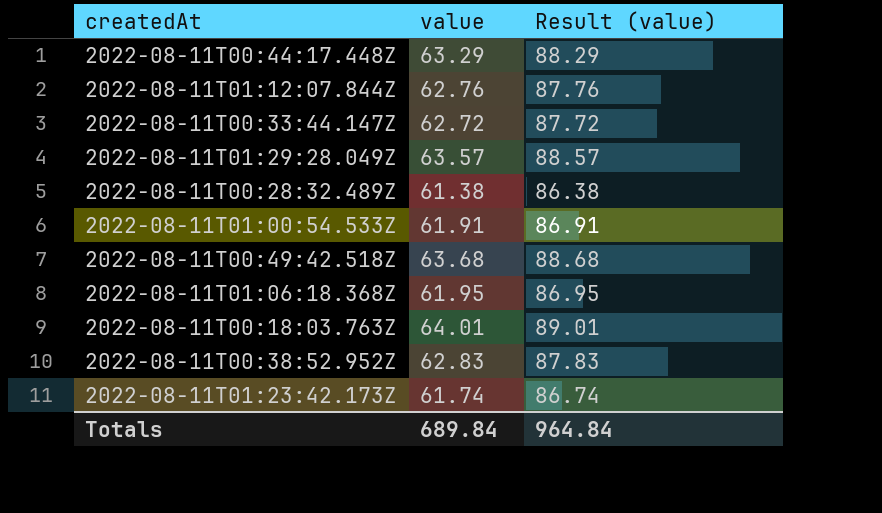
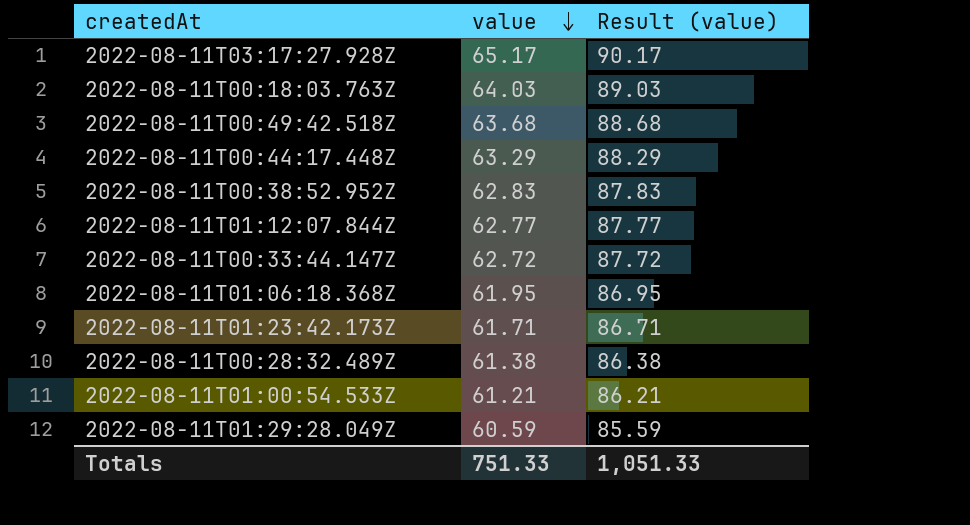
row order: none -> value descending
row 2022-08-11T03:17:27.928Z: none -> 65.17 | 90.17
2022-08-11T00:18:03.763Z | value: 64.01 -> 64.03
2022-08-11T00:18:03.763Z | Result (value): 89.01 -> 89.03
2022-08-11T01:12:07.844Z | value: 62.76 -> 62.77
2022-08-11T01:12:07.844Z | Result (value): 87.76 -> 87.77
2022-08-11T01:23:42.173Z | value: 61.74 -> 61.71
2022-08-11T01:23:42.173Z | Result (value): 86.74 -> 86.71
2022-08-11T01:00:54.533Z | value: 61.91 -> 61.21
2022-08-11T01:00:54.533Z | Result (value): 86.91 -> 86.21
2022-08-11T01:29:28.049Z | value: 63.57 -> 60.59
2022-08-11T01:29:28.049Z | Result (value): 88.57 -> 85.59
Totals | value: 689.84 -> 751.33
Totals | Result (value): 964.84 -> 1,051.33

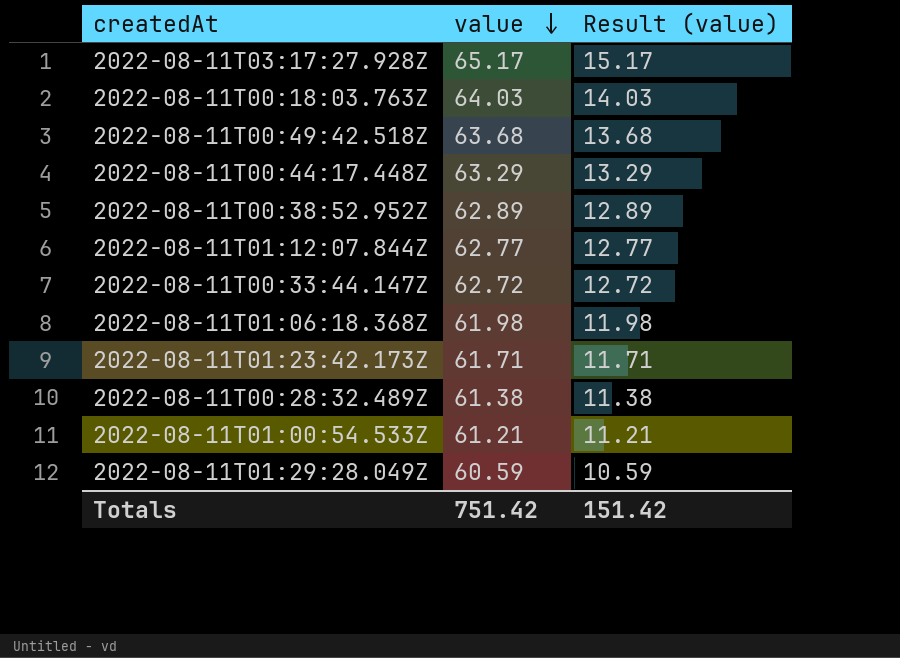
column Result (value) | formula: [value] + 25 -> [value] - 50
2022-08-11T00:38:52.952Z | value: 62.83 -> 62.89
2022-08-11T01:06:18.368Z | value: 61.95 -> 61.98
Totals | value: 751.33 -> 751.42
Totals | Result (value): 1,051.33 -> 151.42

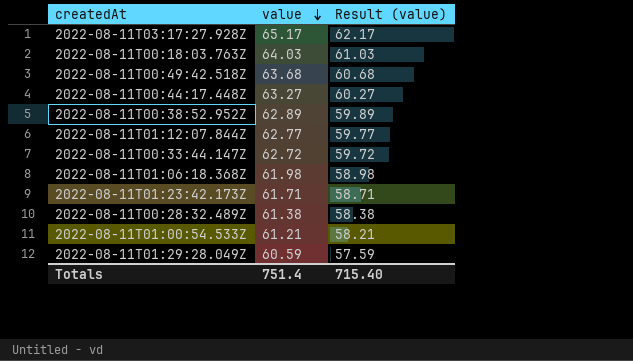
column Result (value) | formula: [value] - 50 -> [value] - 3
2022-08-11T00:44:17.448Z | value: 63.29 -> 63.27
Totals | value: 751.42 -> 751.4
Totals | Result (value): 151.42 -> 715.40

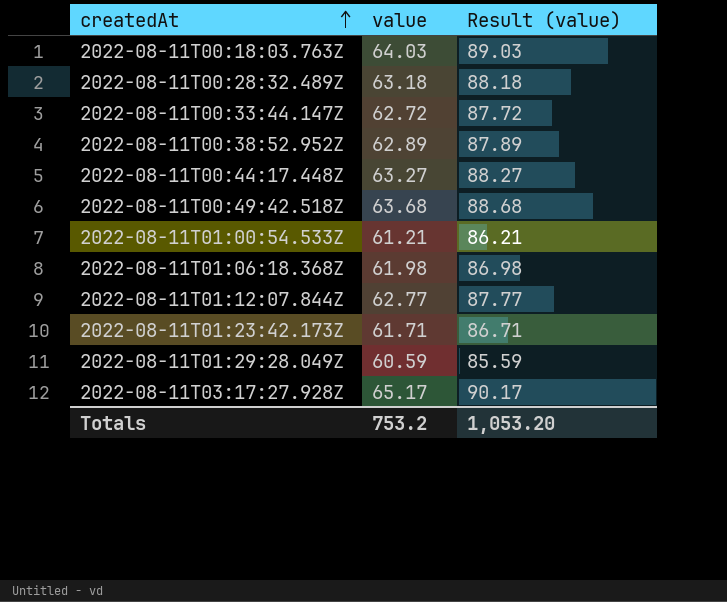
row order: value descending -> createdAt ascending
column Result (value) | formula: [value] - 3 -> [value] + 25
2022-08-11T00:28:32.489Z | value: 61.38 -> 63.18
Totals | value: 751.4 -> 753.2
Totals | Result (value): 715.40 -> 1,053.20

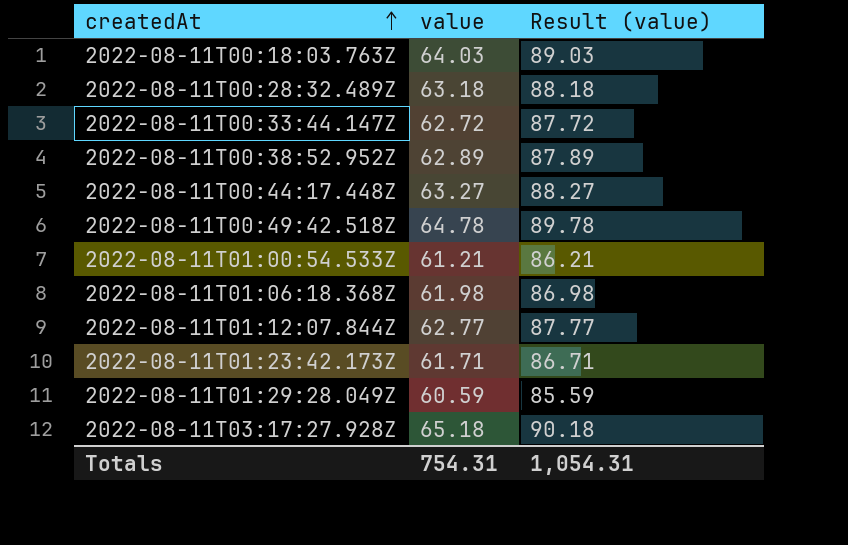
2022-08-11T00:49:42.518Z | value: 63.68 -> 64.78
2022-08-11T00:49:42.518Z | Result (value): 88.68 -> 89.78
2022-08-11T03:17:27.928Z | value: 65.17 -> 65.18
2022-08-11T03:17:27.928Z | Result (value): 90.17 -> 90.18
Totals | value: 753.2 -> 754.31
Totals | Result (value): 1,053.20 -> 1,054.31

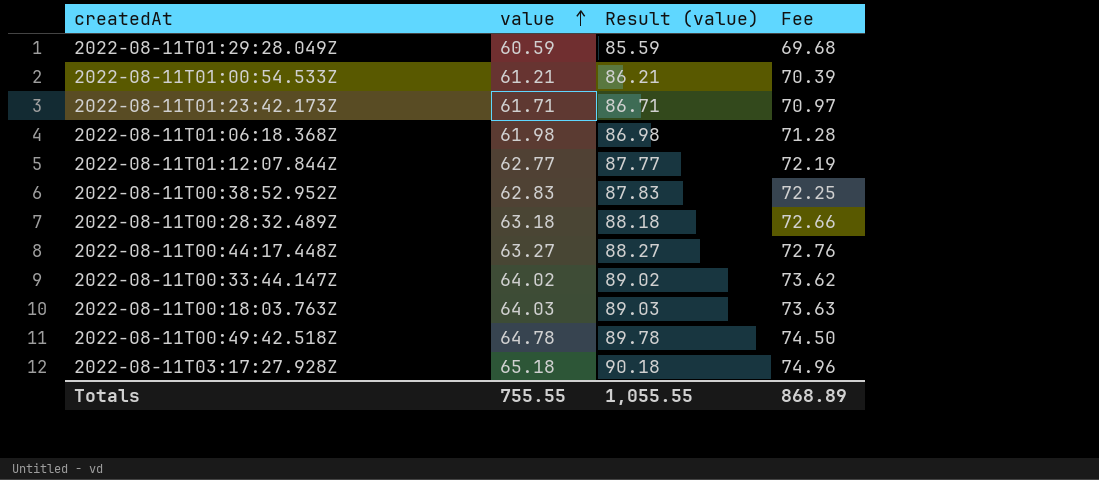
row order: createdAt ascending -> value ascending
column Fee | formula: none -> [value] * 1.15
2022-08-11T00:38:52.952Z | value: 62.89 -> 62.83
2022-08-11T00:38:52.952Z | Result (value): 87.89 -> 87.83
2022-08-11T00:33:44.147Z | value: 62.72 -> 64.02
2022-08-11T00:33:44.147Z | Result (value): 87.72 -> 89.02
Totals | value: 754.31 -> 755.55
Totals | Result (value): 1,054.31 -> 1,055.55

